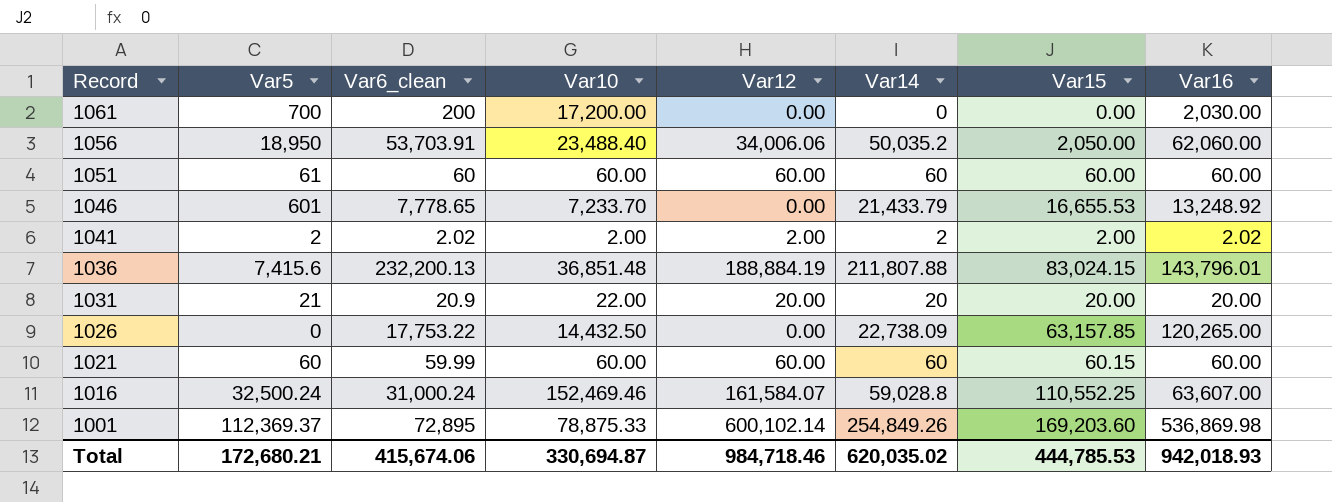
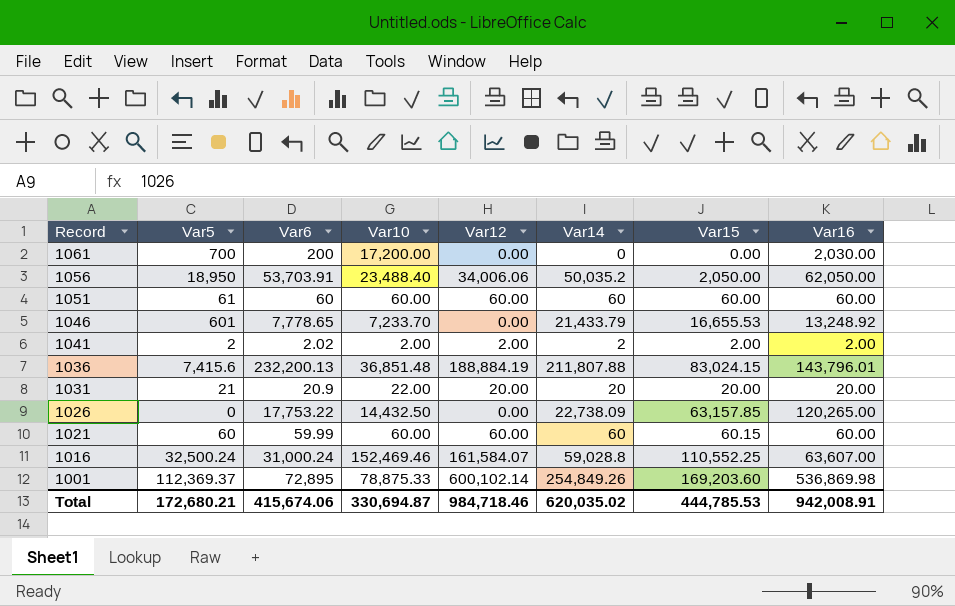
column name: Var6_clean -> Var6
1056 | Var16: 62,060.00 -> 62,050.00
1041 | Var16: 2.02 -> 2.00
Total | Var16: 942,018.93 -> 942,008.91

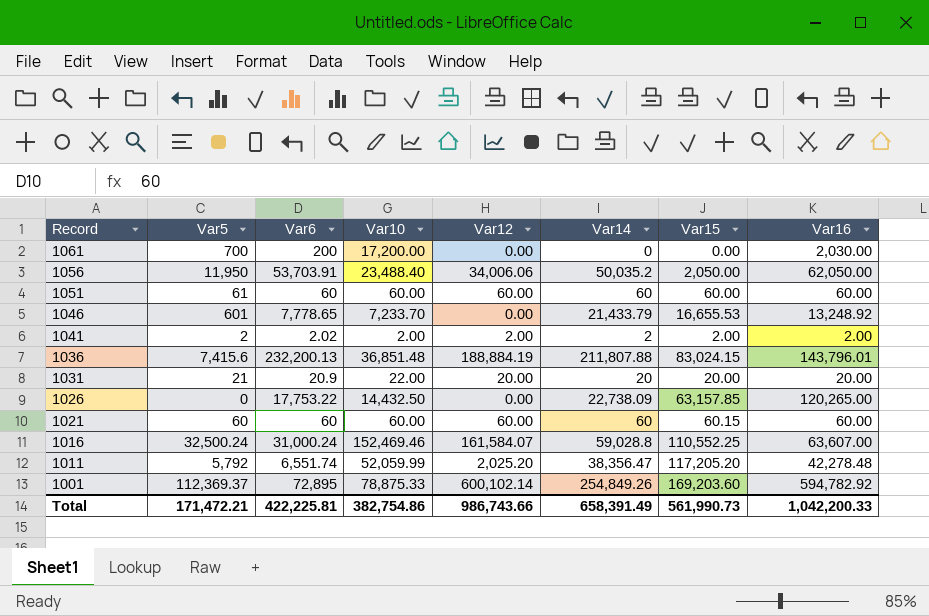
1056 | Var5: 18,950 -> 11,950
1021 | Var6: 59.99 -> 60
row 1011: none -> 5,792 | 6,551.74 | 52,059.99 | 2,025.20 | 38,356.47 | 117,205.20 | 42,278.48
1001 | Var16: 536,869.98 -> 594,782.92
Total | Var5: 172,680.21 -> 171,472.21
Total | Var6: 415,674.06 -> 422,225.81
Total | Var10: 330,694.87 -> 382,754.86
Total | Var12: 984,718.46 -> 986,743.66
Total | Var14: 620,035.02 -> 658,391.49
Total | Var15: 444,785.53 -> 561,990.73
Total | Var16: 942,008.91 -> 1,042,200.33

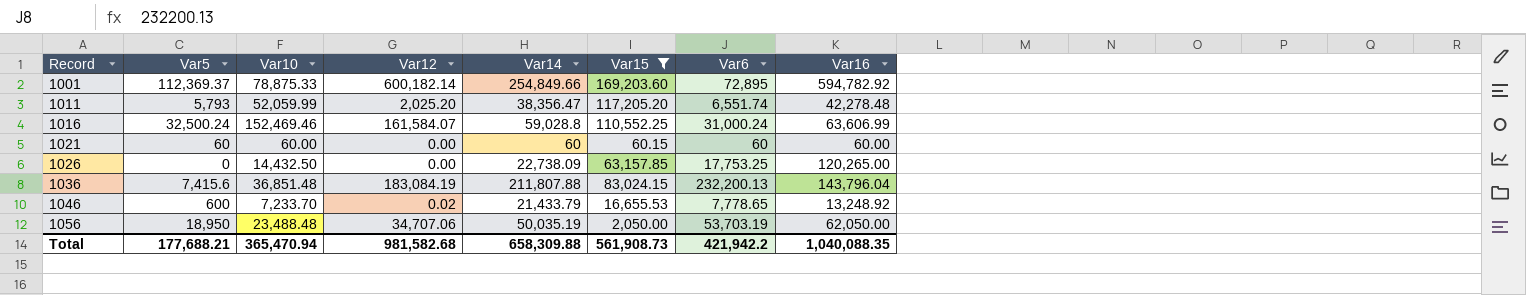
filter: none -> Var15 >= 60.15
row order: Record descending -> Record ascending
column Var6 | position: 3 -> 7
1001 | Var12: 600,102.14 -> 600,182.14
1001 | Var14: 254,849.26 -> 254,849.66
1011 | Var5: 5,792 -> 5,793
1016 | Var16: 63,607.00 -> 63,606.99
1021 | Var12: 60.00 -> 0.00
1026 | Var6: 17,753.22 -> 17,753.25
1036 | Var12: 188,884.19 -> 183,084.19
1036 | Var16: 143,796.01 -> 143,796.04
1046 | Var5: 601 -> 600
1046 | Var12: 0.00 -> 0.02
1056 | Var5: 11,950 -> 18,950
1056 | Var10: 23,488.40 -> 23,488.48
1056 | Var12: 34,006.06 -> 34,707.06
1056 | Var14: 50,035.2 -> 50,035.19
1056 | Var6: 53,703.91 -> 53,703.19
Total | Var5: 171,472.21 -> 177,688.21
Total | Var10: 382,754.86 -> 365,470.94
Total | Var12: 986,743.66 -> 981,582.68
Total | Var14: 658,391.49 -> 658,309.88
Total | Var15: 561,990.73 -> 561,908.73
Total | Var6: 422,225.81 -> 421,942.2
Total | Var16: 1,042,200.33 -> 1,040,088.35

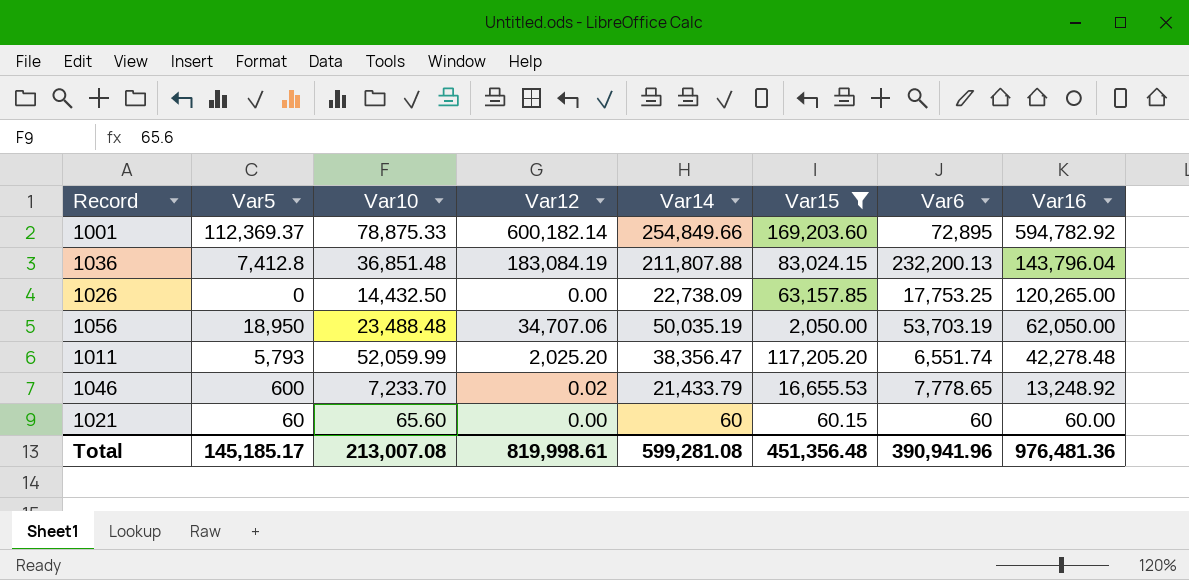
row order: Record ascending -> Var16 descending
row 1016: 32,500.24 | 152,469.46 | 161,584.07 | 59,028.8 | 110,552.25 | 31,000.24 | 63,606.99 -> none
1036 | Var5: 7,415.6 -> 7,412.8
1021 | Var10: 60.00 -> 65.60
Total | Var5: 177,688.21 -> 145,185.17
Total | Var10: 365,470.94 -> 213,007.08
Total | Var12: 981,582.68 -> 819,998.61
Total | Var14: 658,309.88 -> 599,281.08
Total | Var15: 561,908.73 -> 451,356.48
Total | Var6: 421,942.2 -> 390,941.96
Total | Var16: 1,040,088.35 -> 976,481.36

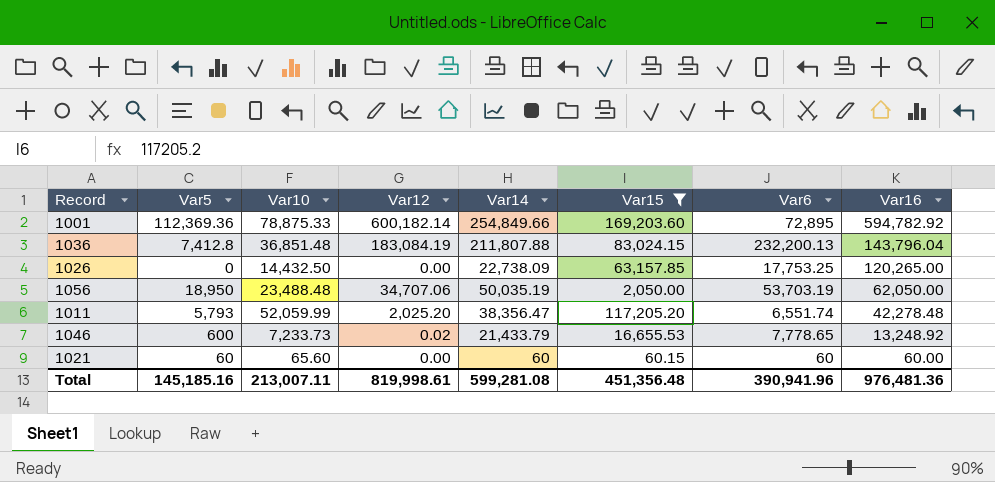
1001 | Var5: 112,369.37 -> 112,369.36
1046 | Var10: 7,233.70 -> 7,233.73
Total | Var5: 145,185.17 -> 145,185.16
Total | Var10: 213,007.08 -> 213,007.11

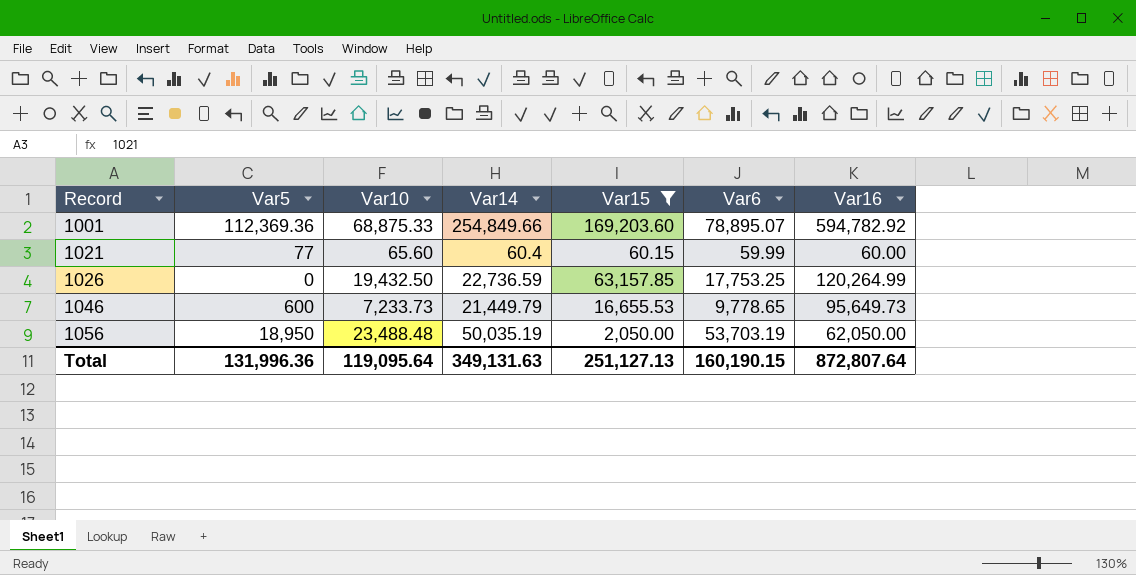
row order: Var16 descending -> Record ascending
column Var12 | position: 4 -> none
row 1036: 7,412.8 | 36,851.48 | 183,084.19 | 211,807.88 | 83,024.15 | 232,200.13 | 143,796.04 -> none
row 1011: 5,793 | 52,059.99 | 2,025.20 | 38,356.47 | 117,205.20 | 6,551.74 | 42,278.48 -> none
1001 | Var10: 78,875.33 -> 68,875.33
1001 | Var6: 72,895 -> 78,895.07
1021 | Var5: 60 -> 77
1021 | Var14: 60 -> 60.4
1021 | Var6: 60 -> 59.99
1026 | Var10: 14,432.50 -> 19,432.50
1026 | Var14: 22,738.09 -> 22,736.59
1026 | Var16: 120,265.00 -> 120,264.99
1046 | Var14: 21,433.79 -> 21,449.79
1046 | Var6: 7,778.65 -> 9,778.65
1046 | Var16: 13,248.92 -> 95,649.73
Total | Var5: 145,185.16 -> 131,996.36
Total | Var10: 213,007.11 -> 119,095.64
Total | Var14: 599,281.08 -> 349,131.63
Total | Var15: 451,356.48 -> 251,127.13
Total | Var6: 390,941.96 -> 160,190.15
Total | Var16: 976,481.36 -> 872,807.64

